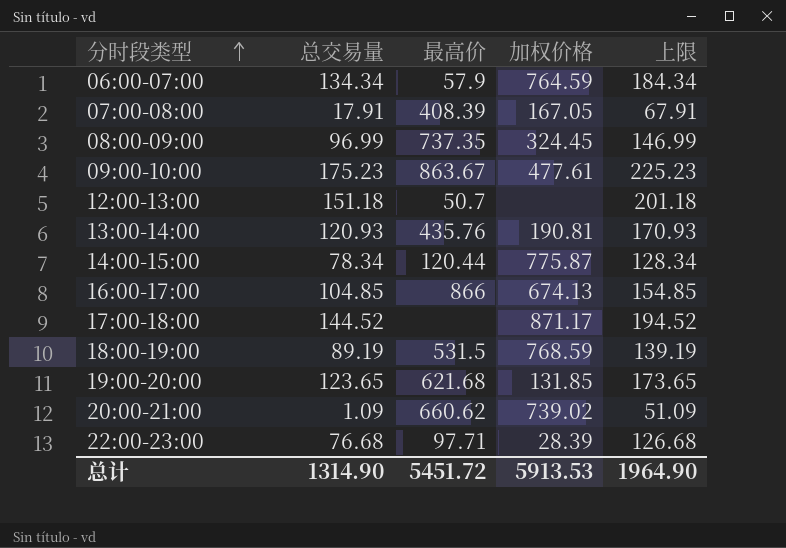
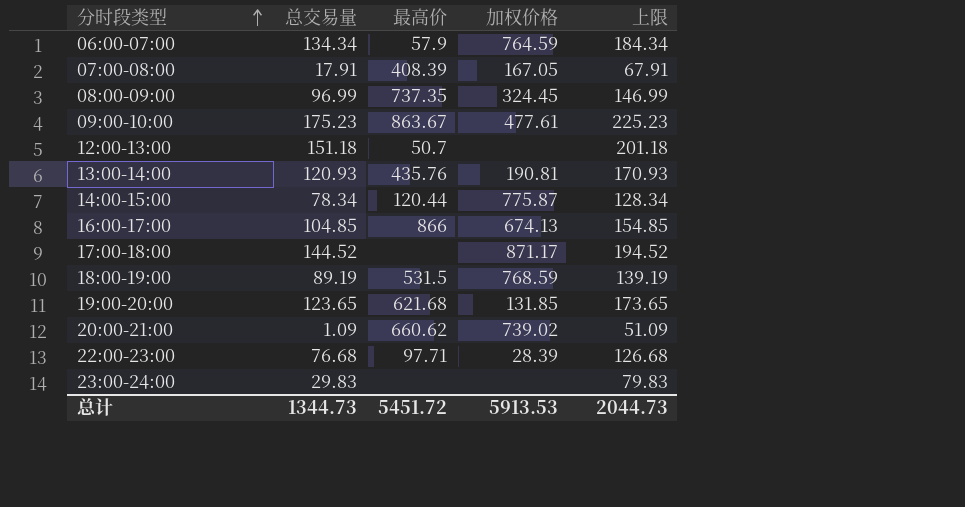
row 23:00-24:00: none -> 29.83 | none | none | 79.83
总计 | 总交易量: 1314.90 -> 1344.73
总计 | 上限: 1964.90 -> 2044.73

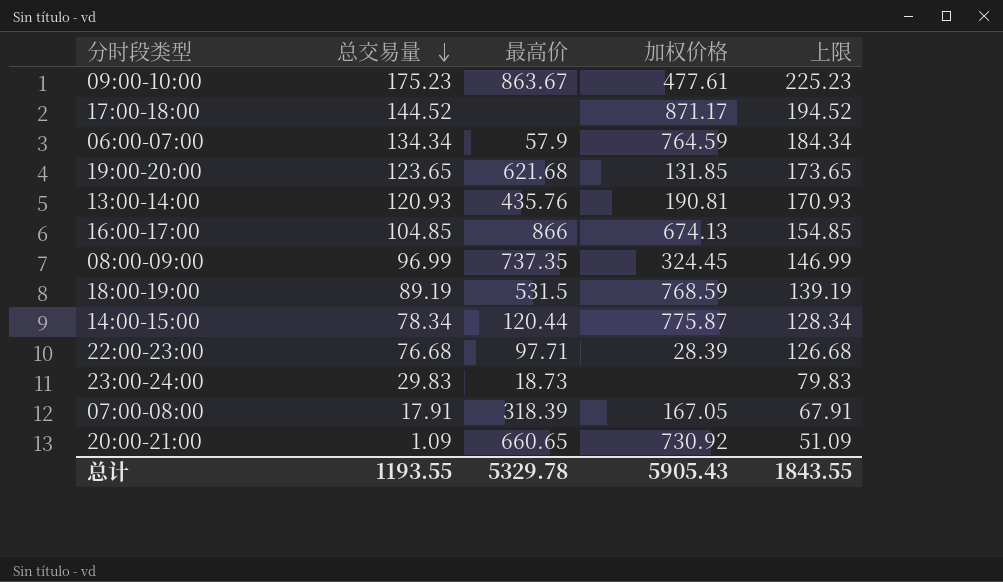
row order: 分时段类型 ascending -> 总交易量 descending
row 12:00-13:00: 151.18 | 50.7 | none | 201.18 -> none
23:00-24:00 | 最高价: none -> 18.73
07:00-08:00 | 最高价: 408.39 -> 318.39
20:00-21:00 | 最高价: 660.62 -> 660.65
20:00-21:00 | 加权价格: 739.02 -> 730.92
总计 | 总交易量: 1344.73 -> 1193.55
总计 | 最高价: 5451.72 -> 5329.78
总计 | 加权价格: 5913.53 -> 5905.43
总计 | 上限: 2044.73 -> 1843.55

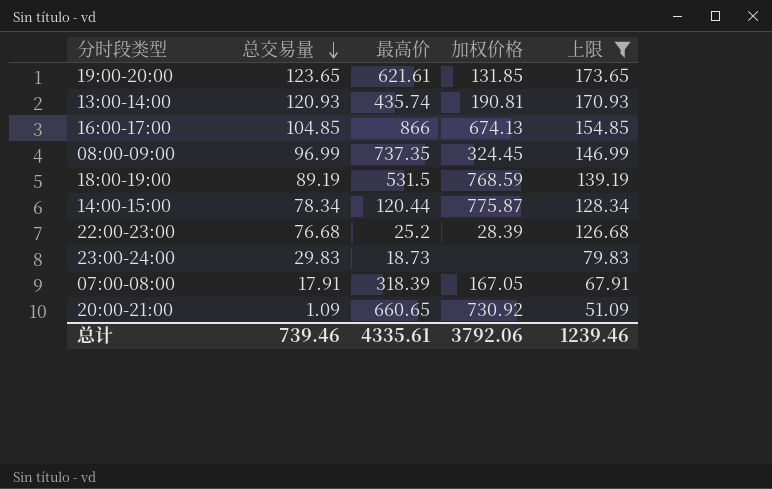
filter: none -> 上限 <= 173.65
19:00-20:00 | 最高价: 621.68 -> 621.61
13:00-14:00 | 最高价: 435.76 -> 435.74
22:00-23:00 | 最高价: 97.71 -> 25.2
总计 | 总交易量: 1193.55 -> 739.46
总计 | 最高价: 5329.78 -> 4335.61
总计 | 加权价格: 5905.43 -> 3792.06
总计 | 上限: 1843.55 -> 1239.46

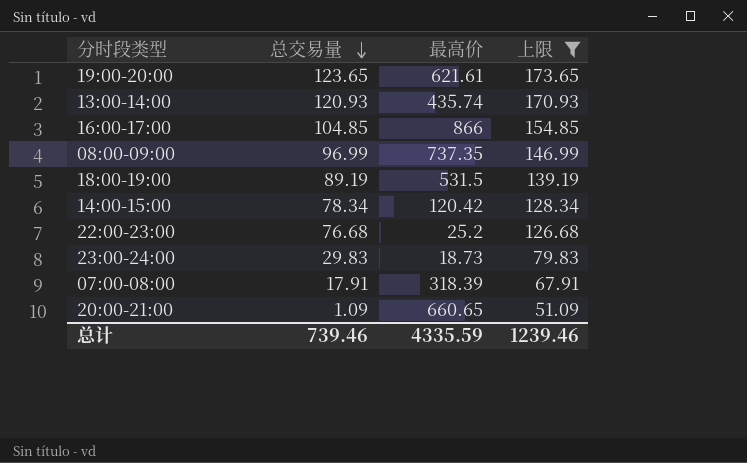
column 加权价格 | position: 4 -> none
14:00-15:00 | 最高价: 120.44 -> 120.42
总计 | 最高价: 4335.61 -> 4335.59

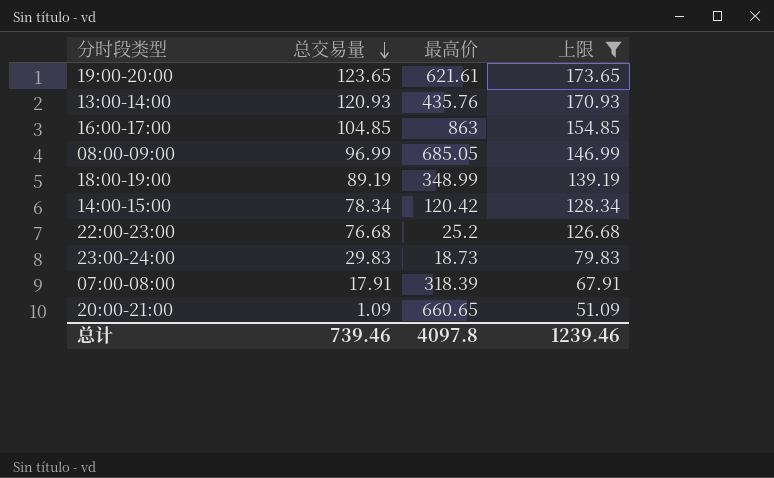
13:00-14:00 | 最高价: 435.74 -> 435.76
16:00-17:00 | 最高价: 866 -> 863
08:00-09:00 | 最高价: 737.35 -> 685.05
18:00-19:00 | 最高价: 531.5 -> 348.99
总计 | 最高价: 4335.59 -> 4097.8

